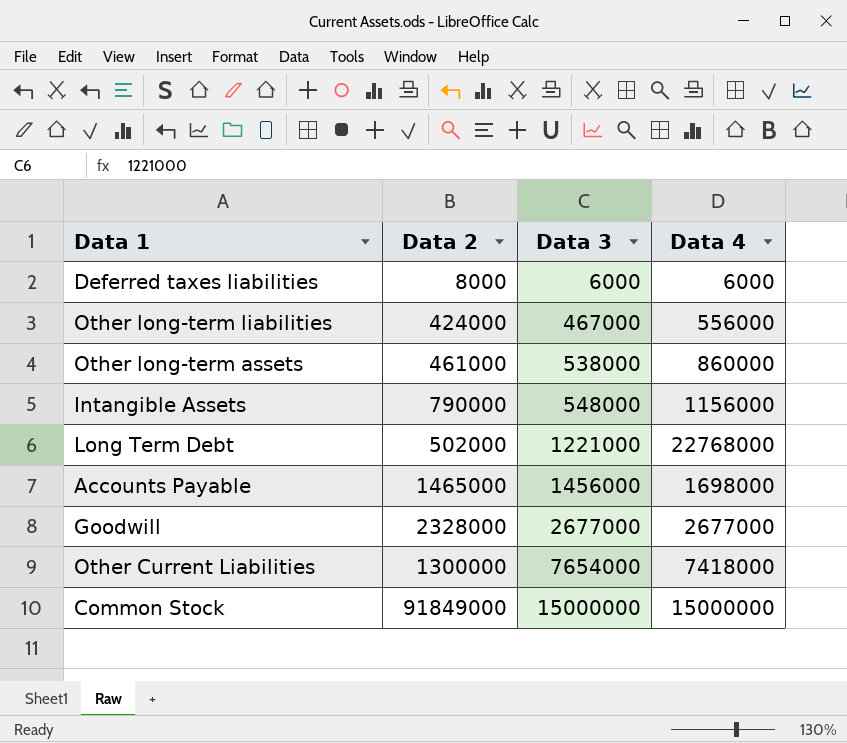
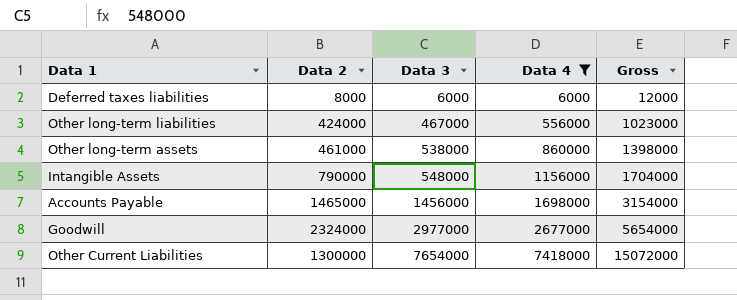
filter: none -> Data 4 <= 7418000
column Gross | formula: none -> [Data 3] + [Data 4]
Goodwill | Data 2: 2328000 -> 2324000
Goodwill | Data 3: 2677000 -> 2977000

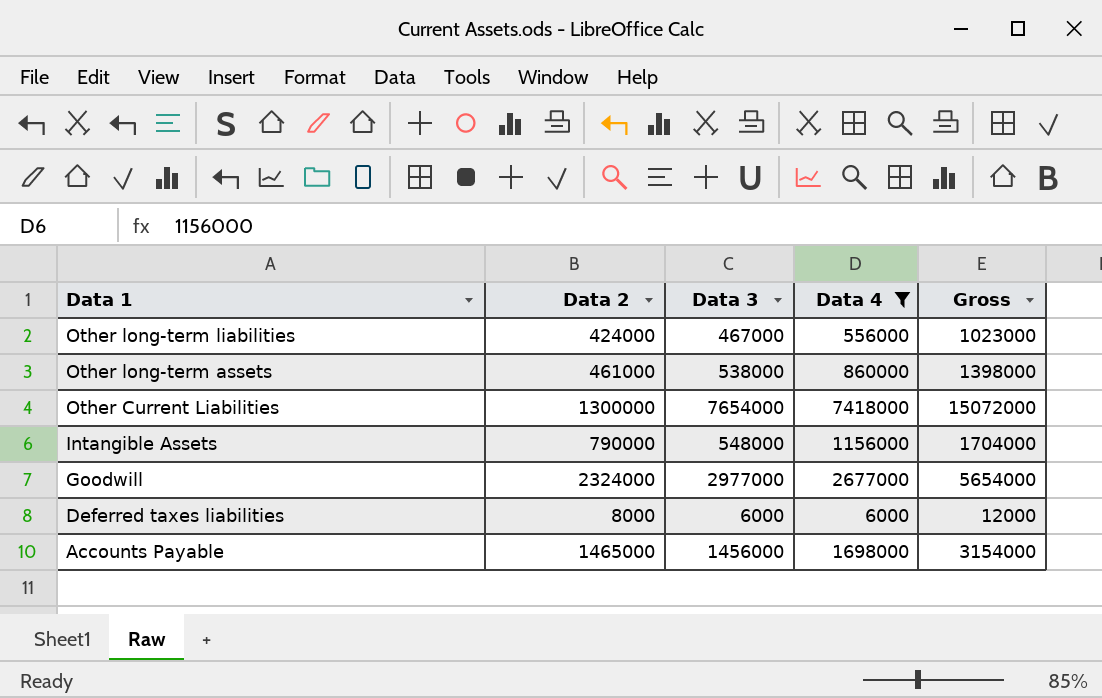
row order: Data 3 ascending -> Data 1 descending

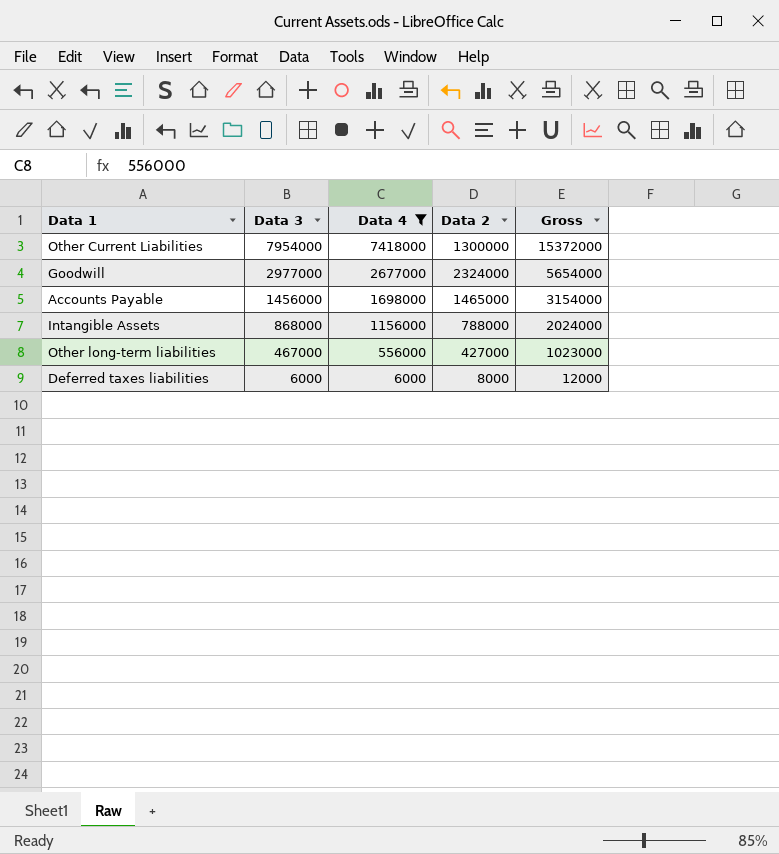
row order: Data 1 descending -> Data 3 descending
column Data 2 | position: 2 -> 4
row Other long-term assets: 461000 | 538000 | 860000 | 1398000 -> none
Other Current Liabilities | Data 3: 7654000 -> 7954000
Other Current Liabilities | Gross: 15072000 -> 15372000
Intangible Assets | Data 3: 548000 -> 868000
Intangible Assets | Data 2: 790000 -> 788000
Intangible Assets | Gross: 1704000 -> 2024000
Other long-term liabilities | Data 2: 424000 -> 427000

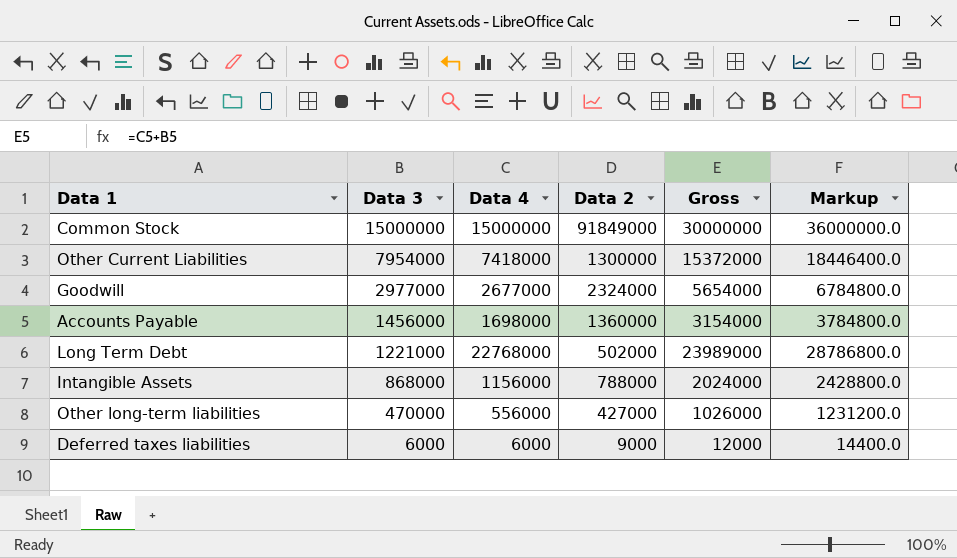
filter: Data 4 <= 7418000 -> none
column Markup | formula: none -> [Gross] * 1.2
Accounts Payable | Data 2: 1465000 -> 1360000
Other long-term liabilities | Data 3: 467000 -> 470000
Other long-term liabilities | Gross: 1023000 -> 1026000
Deferred taxes liabilities | Data 2: 8000 -> 9000

